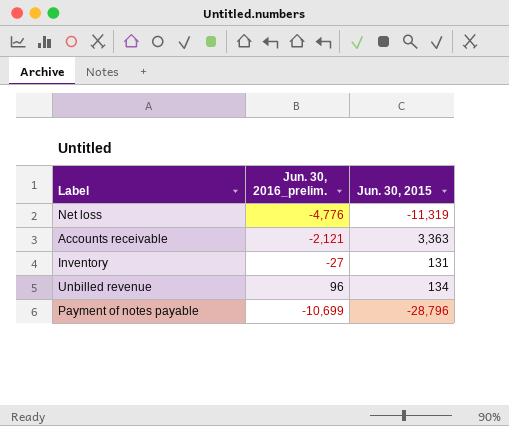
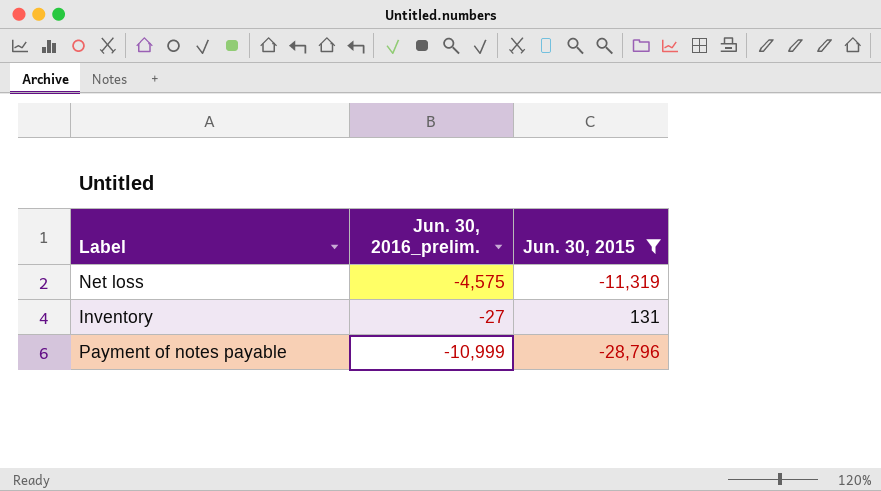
filter: none -> Jun. 30, 2015 <= 131
Net loss | Jun. 30, 2016_prelim.: -4,776 -> -4,575
Payment of notes payable | Jun. 30, 2016_prelim.: -10,699 -> -10,999

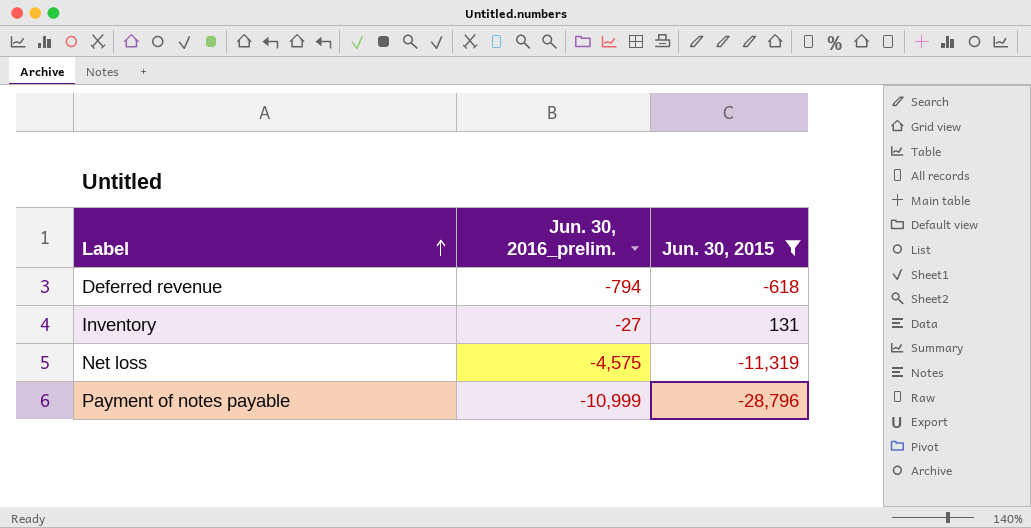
row order: none -> Label ascending
row Deferred revenue: none -> -794 | -618

